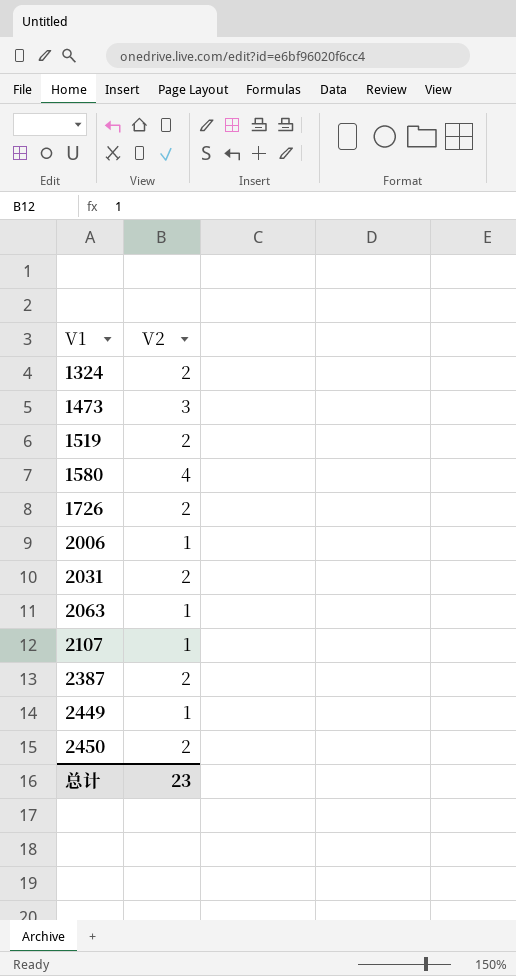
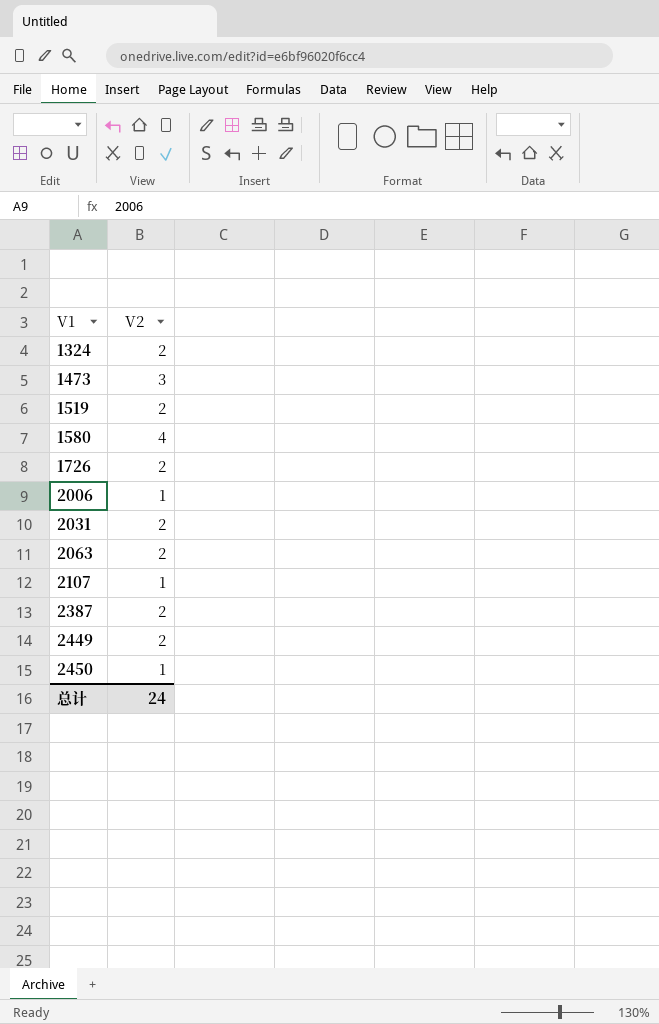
2063 | V2: 1 -> 2
2449 | V2: 1 -> 2
2450 | V2: 2 -> 1
总计 | V2: 23 -> 24

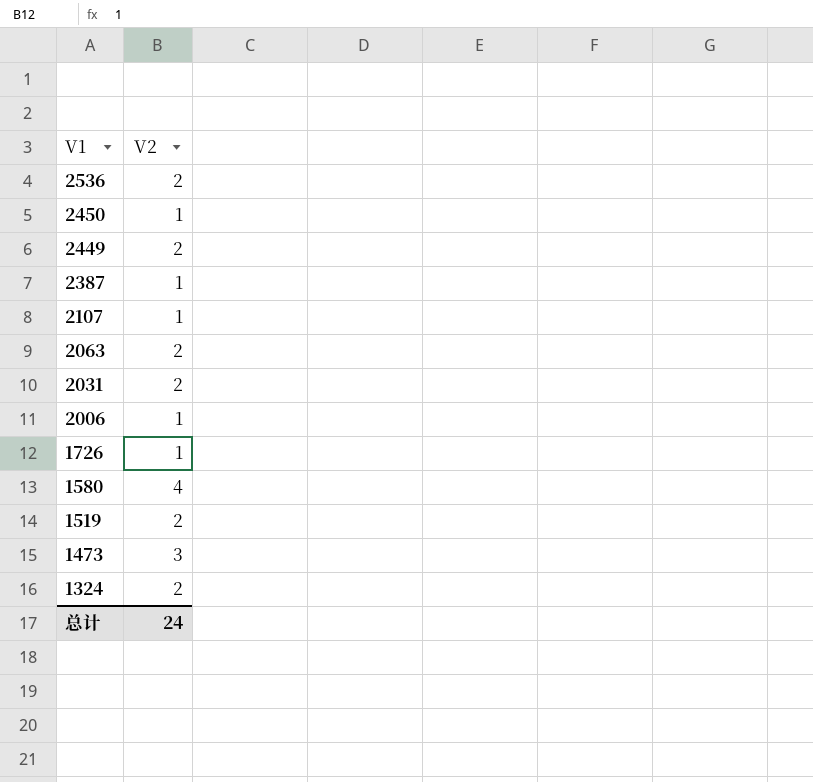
row order: V1 ascending -> V1 descending
row 2536: none -> 2
2387 | V2: 2 -> 1
1726 | V2: 2 -> 1

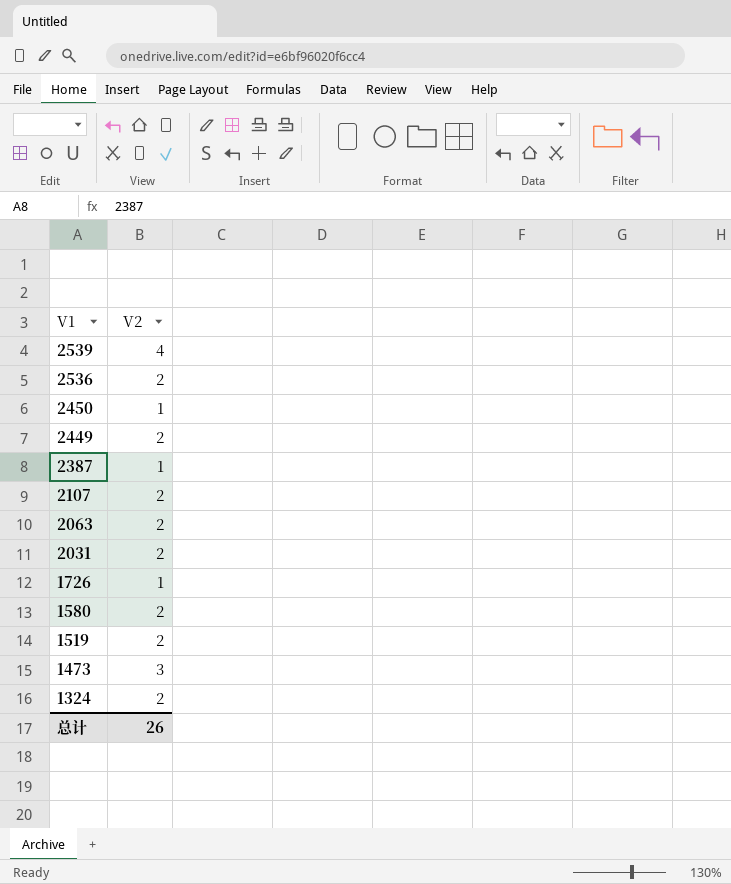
row 2006: 1 -> none
row 2539: none -> 4
2107 | V2: 1 -> 2
1580 | V2: 4 -> 2
总计 | V2: 24 -> 26

